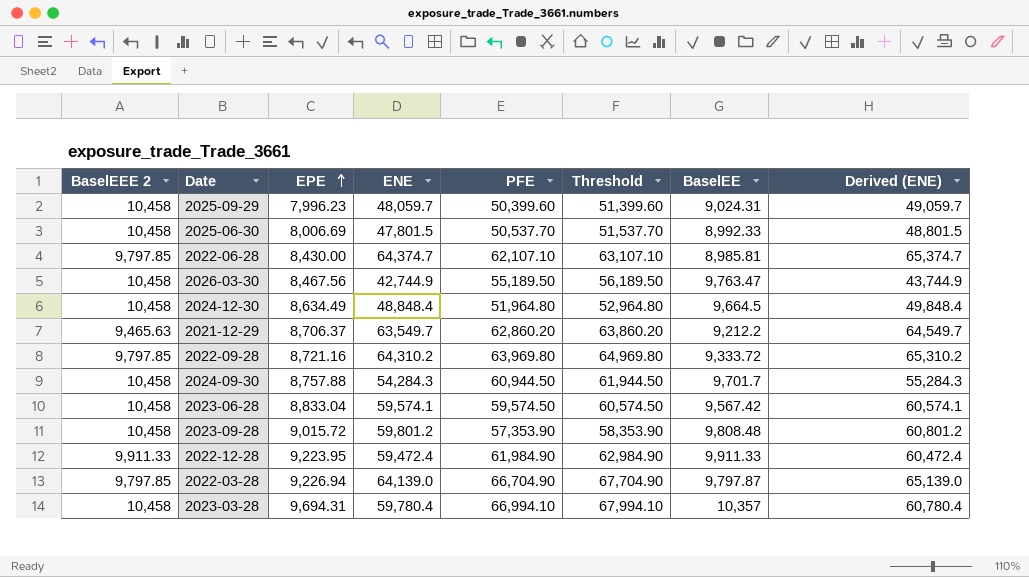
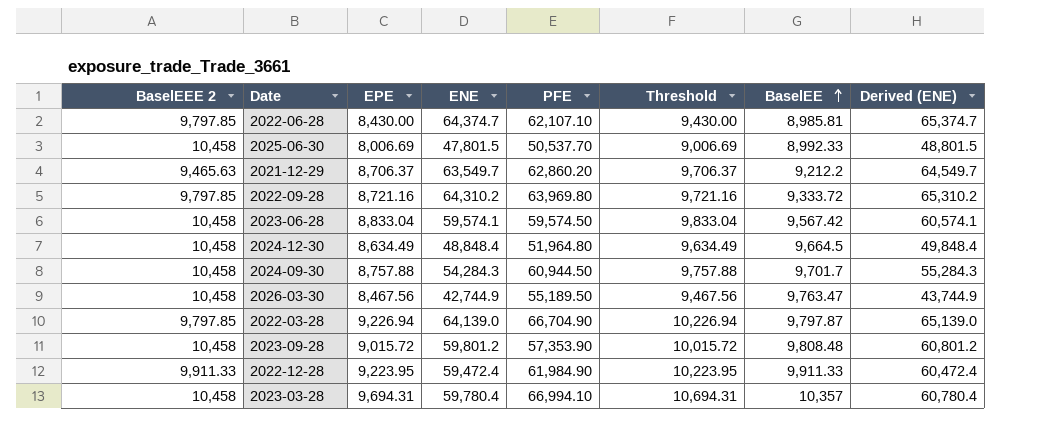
row order: EPE ascending -> BaselEE ascending
column Threshold | formula: [PFE] + 1000 -> [EPE] + 1000
row 2025-09-29: 10,458 | 7,996.23 | 48,059.7 | 50,399.60 | 51,399.60 | 9,024.31 | 49,059.7 -> none

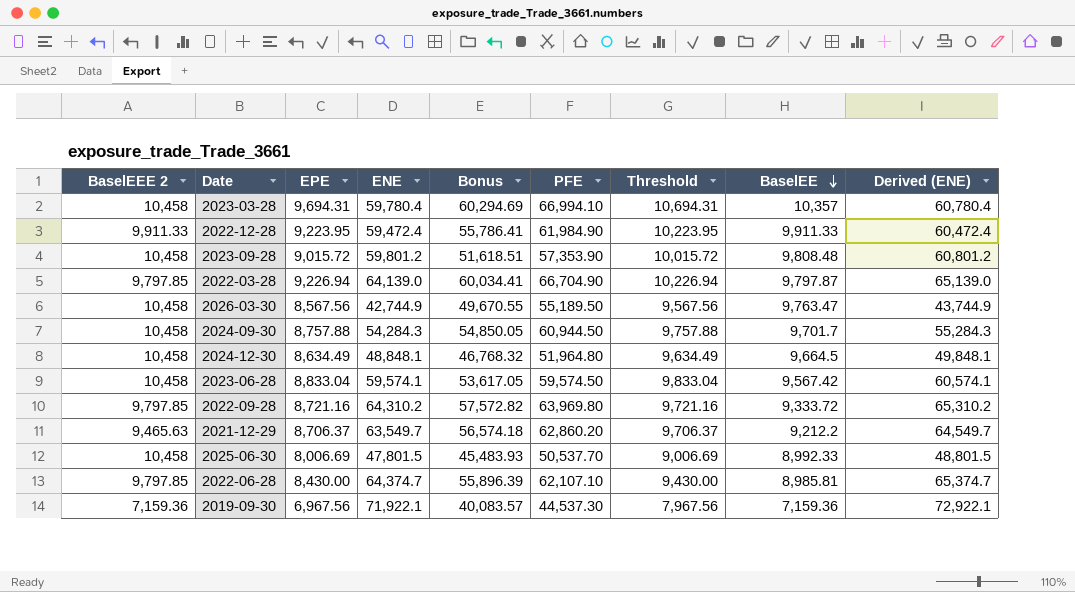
row order: BaselEE ascending -> BaselEE descending
column Bonus | formula: none -> [PFE] * 0.9
2026-03-30 | EPE: 8,467.56 -> 8,567.56
2026-03-30 | Threshold: 9,467.56 -> 9,567.56
2024-12-30 | ENE: 48,848.4 -> 48,848.1
2024-12-30 | Derived (ENE): 49,848.4 -> 49,848.1
row 2019-09-30: none -> 7,159.36 | 6,967.56 | 71,922.1 | 40,083.57 | 44,537.30 | 7,967.56 | 7,159.36 | 72,922.1

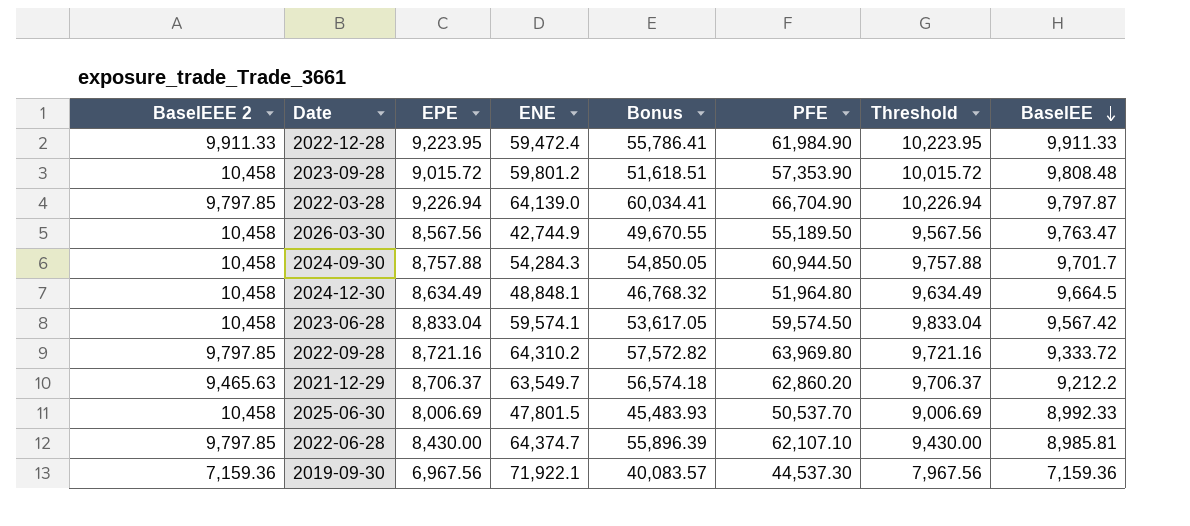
column Derived (ENE) | formula: [ENE] + 1000 -> none
row 2023-03-28: 10,458 | 9,694.31 | 59,780.4 | 60,294.69 | 66,994.10 | 10,694.31 | 10,357 | 60,780.4 -> none

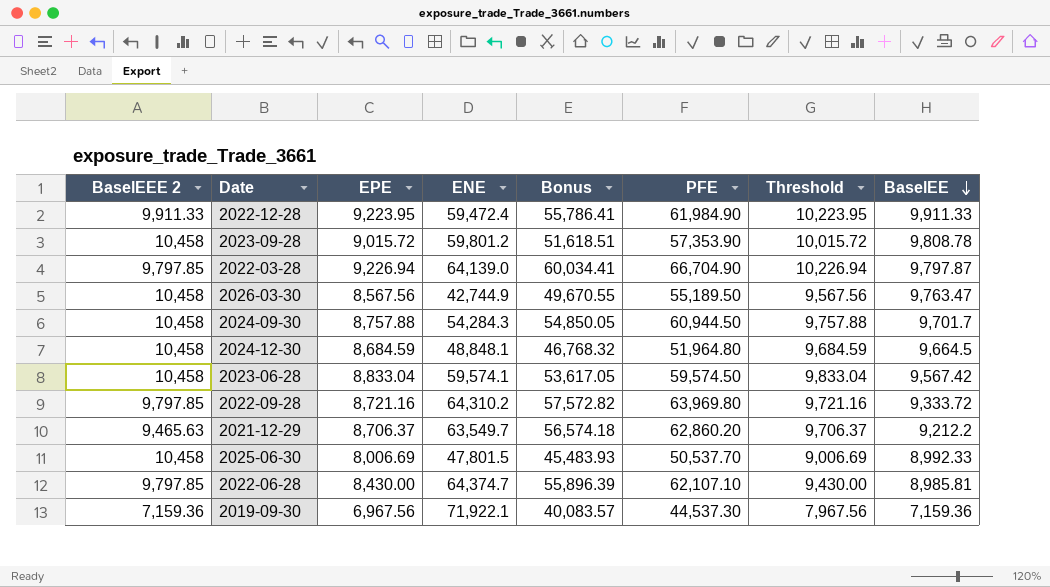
2023-09-28 | BaselEE: 9,808.48 -> 9,808.78
2024-12-30 | EPE: 8,634.49 -> 8,684.59
2024-12-30 | Threshold: 9,634.49 -> 9,684.59

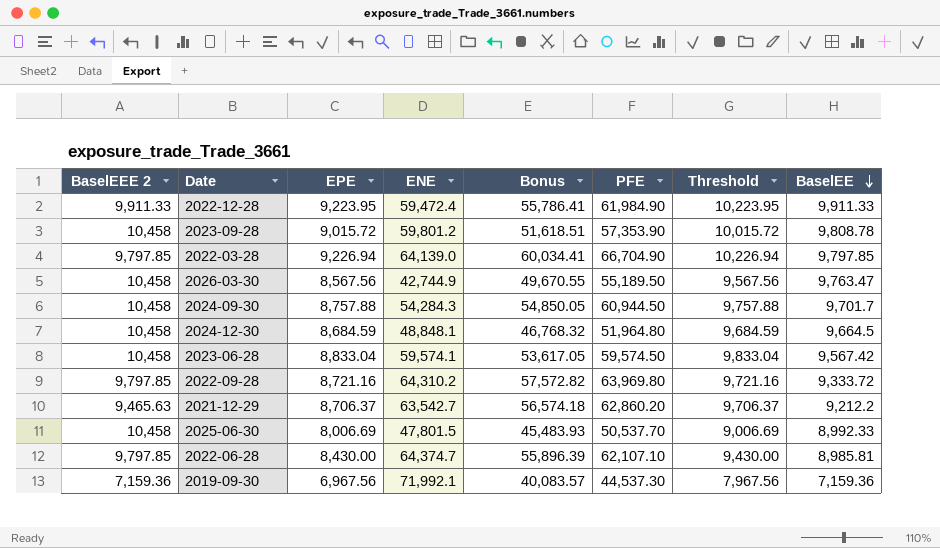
2022-03-28 | BaselEE: 9,797.87 -> 9,797.85
2021-12-29 | ENE: 63,549.7 -> 63,542.7
2019-09-30 | ENE: 71,922.1 -> 71,992.1

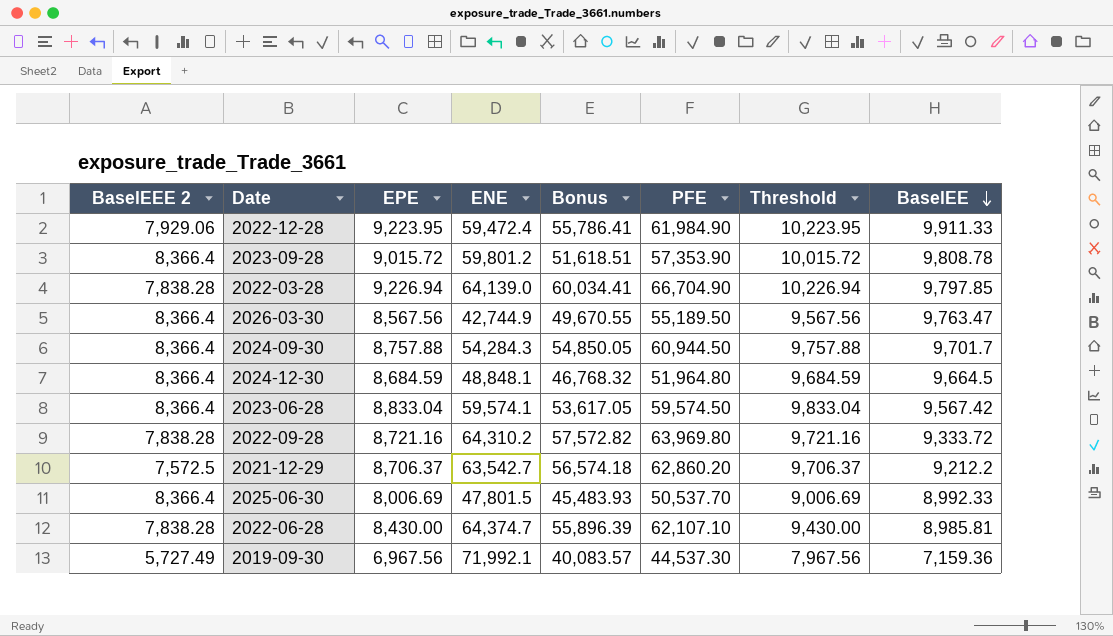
2022-12-28 | BaselEEE 2: 9,911.33 -> 7,929.06
2023-09-28 | BaselEEE 2: 10,458 -> 8,366.4
2022-03-28 | BaselEEE 2: 9,797.85 -> 7,838.28
2026-03-30 | BaselEEE 2: 10,458 -> 8,366.4
2024-09-30 | BaselEEE 2: 10,458 -> 8,366.4
2024-12-30 | BaselEEE 2: 10,458 -> 8,366.4
2023-06-28 | BaselEEE 2: 10,458 -> 8,366.4
2022-09-28 | BaselEEE 2: 9,797.85 -> 7,838.28
2021-12-29 | BaselEEE 2: 9,465.63 -> 7,572.5
2025-06-30 | BaselEEE 2: 10,458 -> 8,366.4
2022-06-28 | BaselEEE 2: 9,797.85 -> 7,838.28
2019-09-30 | BaselEEE 2: 7,159.36 -> 5,727.49

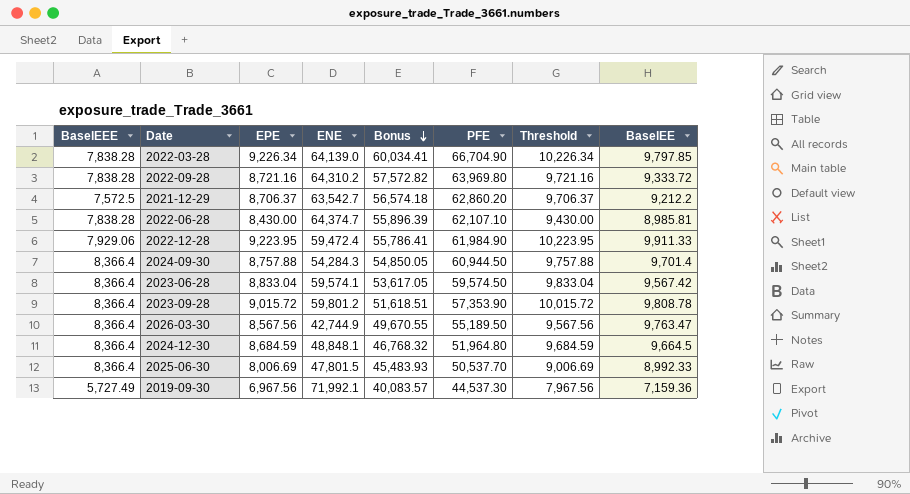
row order: BaselEE descending -> Bonus descending
column name: BaselEEE 2 -> BaselEEE
2022-03-28 | EPE: 9,226.94 -> 9,226.34
2022-03-28 | Threshold: 10,226.94 -> 10,226.34
2024-09-30 | BaselEE: 9,701.7 -> 9,701.4

